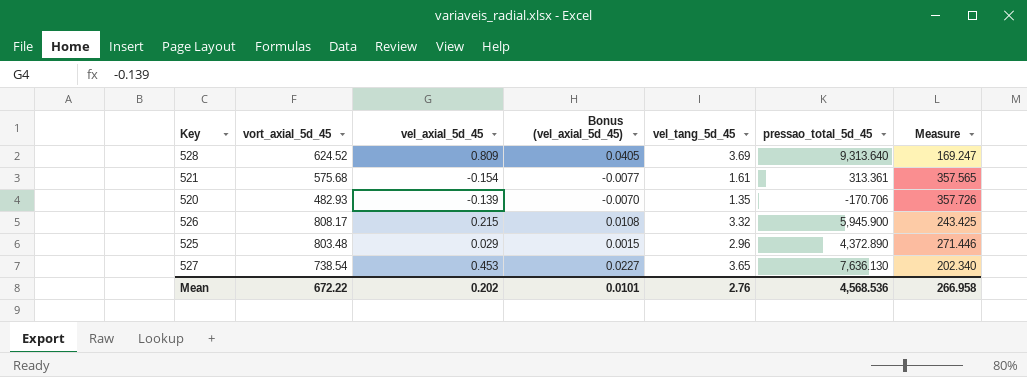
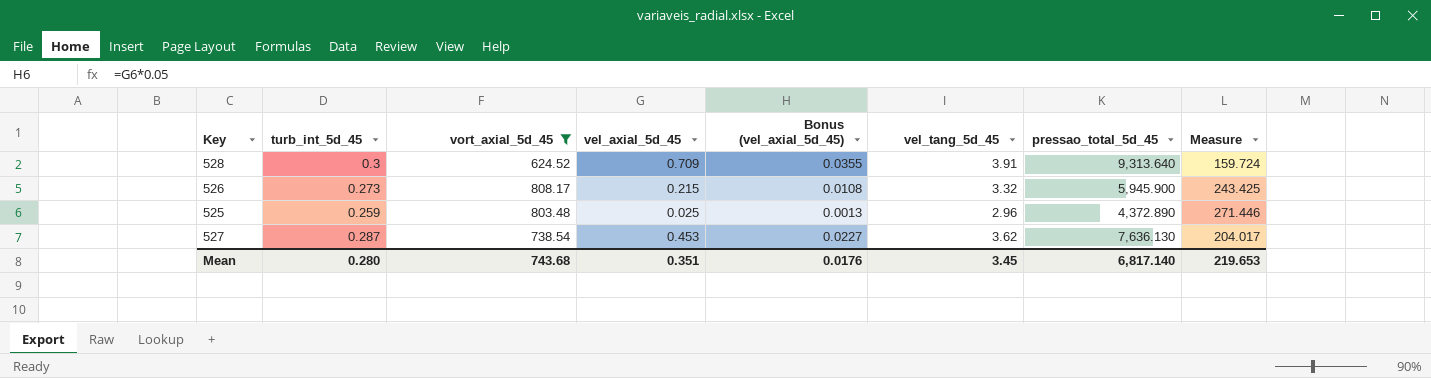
filter: none -> vort_axial_5d_45 >= 624.52
column turb_int_5d_45 | position: none -> 2
528 | vel_axial_5d_45: 0.809 -> 0.709
528 | Bonus (vel_axial_5d_45): 0.0405 -> 0.0355
528 | vel_tang_5d_45: 3.69 -> 3.91
528 | Measure: 169.247 -> 159.724
525 | vel_axial_5d_45: 0.029 -> 0.025
525 | Bonus (vel_axial_5d_45): 0.0015 -> 0.0013
527 | vel_tang_5d_45: 3.65 -> 3.62
527 | Measure: 202.340 -> 204.017
Mean | vort_axial_5d_45: 672.22 -> 743.68
Mean | vel_axial_5d_45: 0.202 -> 0.351
Mean | Bonus (vel_axial_5d_45): 0.0101 -> 0.0176
Mean | vel_tang_5d_45: 2.76 -> 3.45
Mean | pressao_total_5d_45: 4,568.536 -> 6,817.140
Mean | Measure: 266.958 -> 219.653

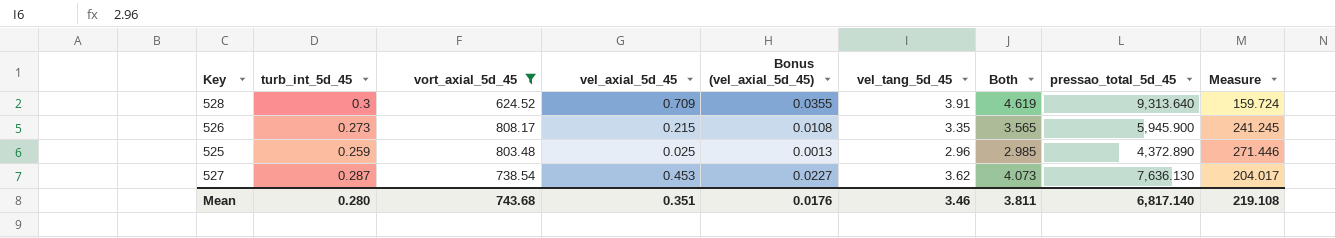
column Both | formula: none -> [vel_axial_5d_45] + [vel_tang_5d_45]
526 | vel_tang_5d_45: 3.32 -> 3.35
526 | Measure: 243.425 -> 241.245
Mean | vel_tang_5d_45: 3.45 -> 3.46
Mean | Measure: 219.653 -> 219.108

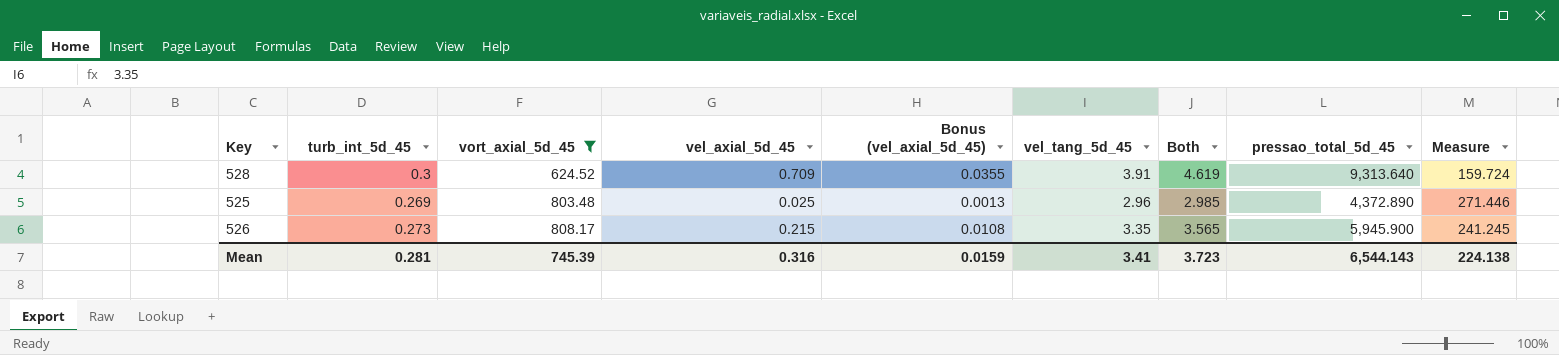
row order: none -> vort_axial_5d_45 ascending
row 527: 0.287 | 738.54 | 0.453 | 0.0227 | 3.62 | 4.073 | 7,636.130 | 204.017 -> none
525 | turb_int_5d_45: 0.259 -> 0.269
Mean | turb_int_5d_45: 0.280 -> 0.281
Mean | vort_axial_5d_45: 743.68 -> 745.39
Mean | vel_axial_5d_45: 0.351 -> 0.316
Mean | Bonus (vel_axial_5d_45): 0.0176 -> 0.0159
Mean | vel_tang_5d_45: 3.46 -> 3.41
Mean | Both: 3.811 -> 3.723
Mean | pressao_total_5d_45: 6,817.140 -> 6,544.143
Mean | Measure: 219.108 -> 224.138

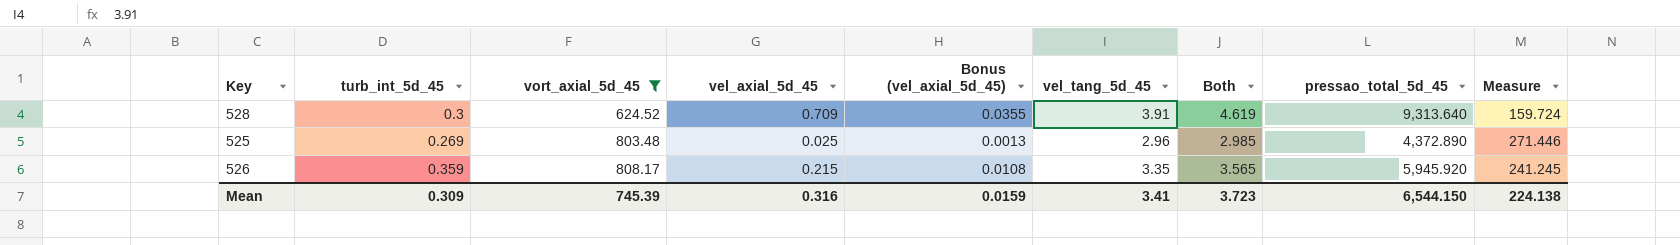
526 | turb_int_5d_45: 0.273 -> 0.359
526 | pressao_total_5d_45: 5,945.900 -> 5,945.920
Mean | turb_int_5d_45: 0.281 -> 0.309
Mean | pressao_total_5d_45: 6,544.143 -> 6,544.150

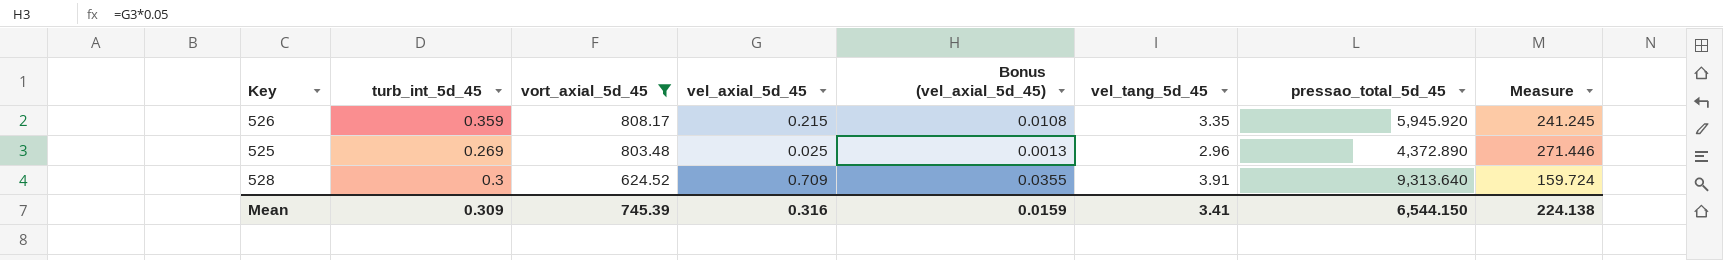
row order: vort_axial_5d_45 ascending -> vort_axial_5d_45 descending
column Both | formula: [vel_axial_5d_45] + [vel_tang_5d_45] -> none

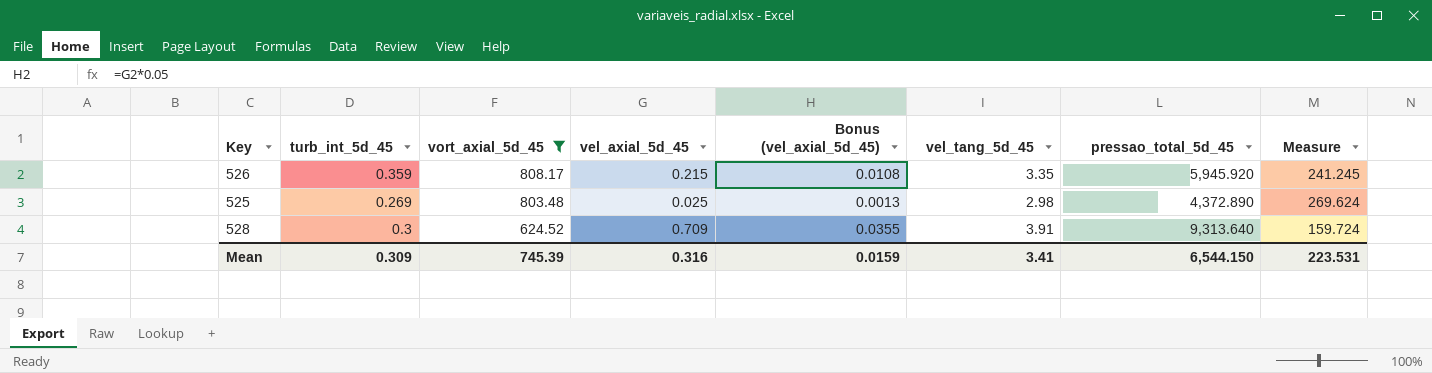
525 | vel_tang_5d_45: 2.96 -> 2.98
525 | Measure: 271.446 -> 269.624
Mean | Measure: 224.138 -> 223.531

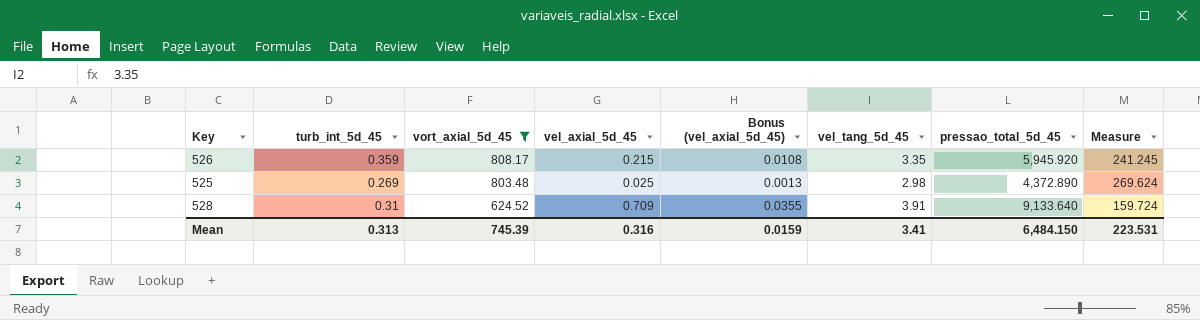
528 | turb_int_5d_45: 0.3 -> 0.31
528 | pressao_total_5d_45: 9,313.640 -> 9,133.640
Mean | turb_int_5d_45: 0.309 -> 0.313
Mean | pressao_total_5d_45: 6,544.150 -> 6,484.150

